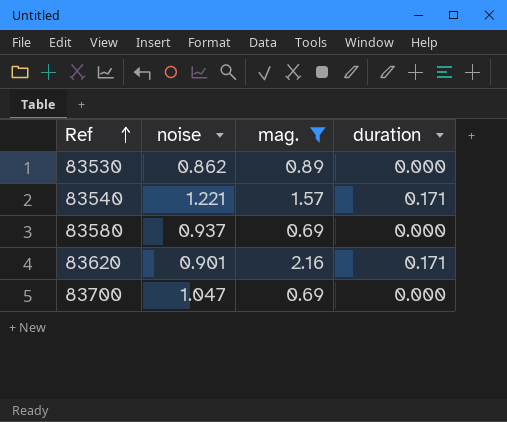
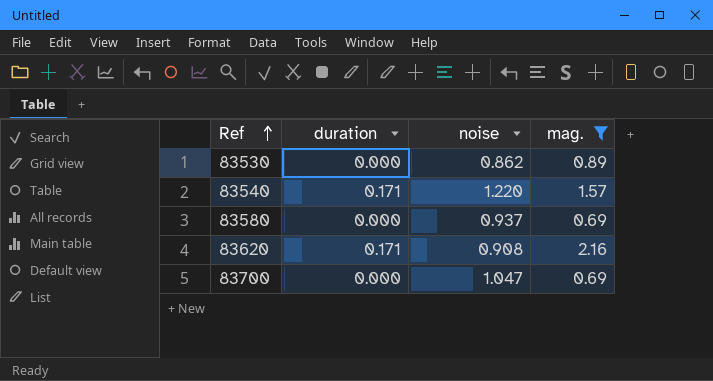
column duration | position: 4 -> 2
83540 | noise: 1.221 -> 1.220
83620 | noise: 0.901 -> 0.908

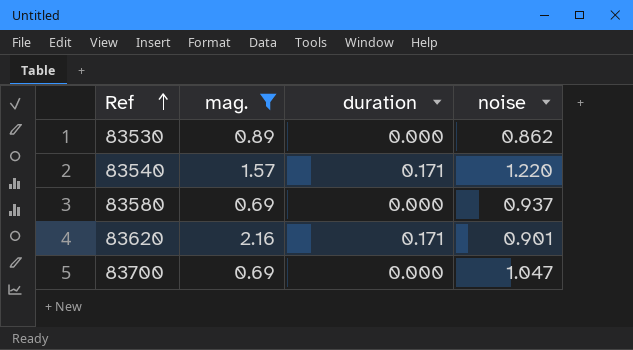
column mag. | position: 4 -> 2
83620 | noise: 0.908 -> 0.901

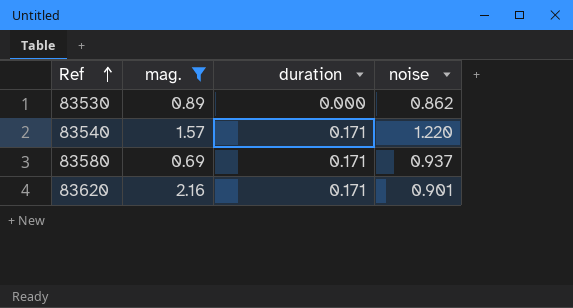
row 83700: 0.69 | 0.000 | 1.047 -> none
83580 | duration: 0.000 -> 0.171

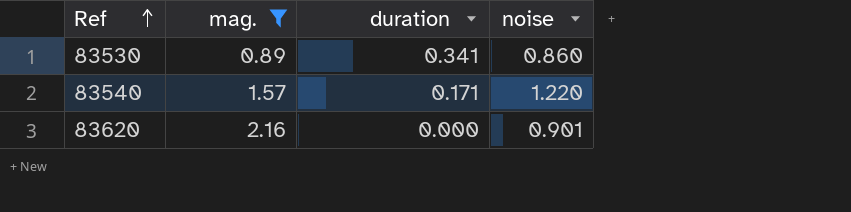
row 83580: 0.69 | 0.171 | 0.937 -> none
83530 | duration: 0.000 -> 0.341
83530 | noise: 0.862 -> 0.860
83620 | duration: 0.171 -> 0.000

